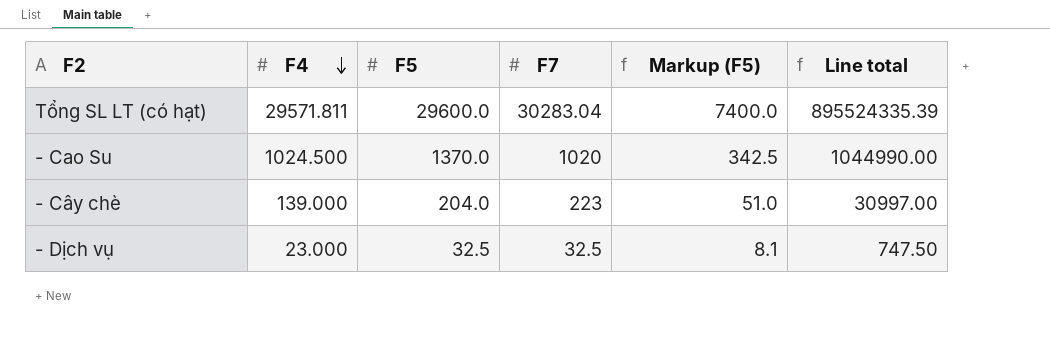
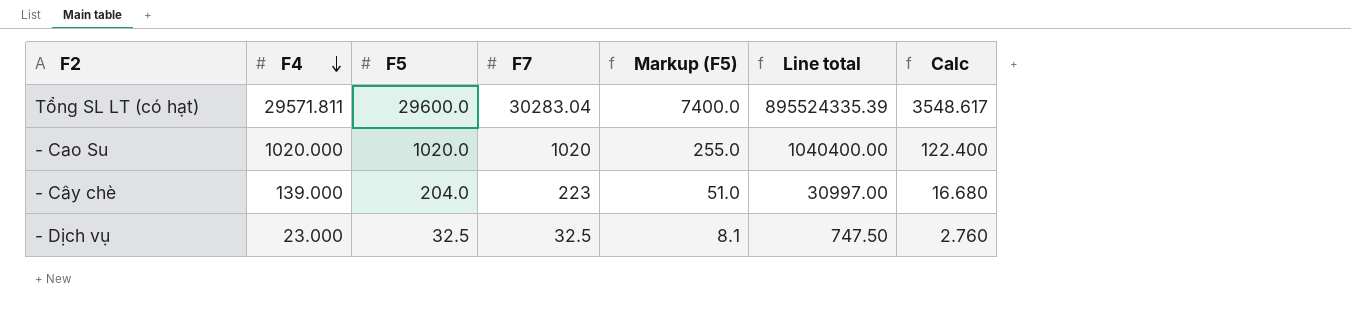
column Calc | formula: none -> [F4] * 0.12
- Cao Su | F4: 1024.500 -> 1020.000
- Cao Su | F5: 1370.0 -> 1020.0
- Cao Su | Markup (F5): 342.5 -> 255.0
- Cao Su | Line total: 1044990.00 -> 1040400.00

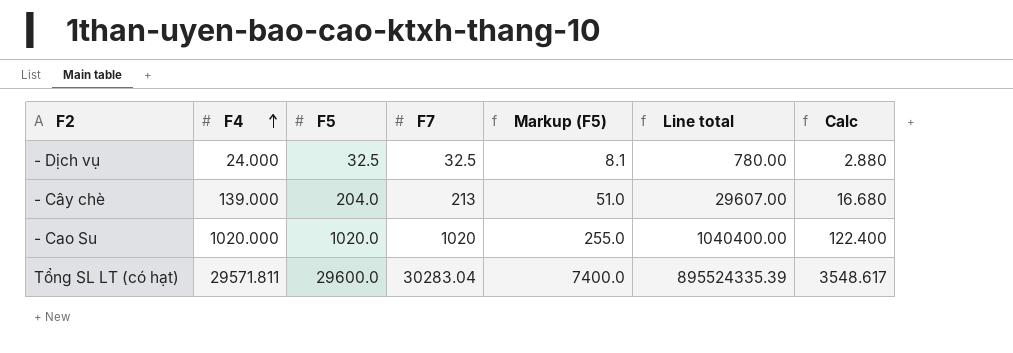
row order: F4 descending -> F4 ascending
- Dịch vụ | F4: 23.000 -> 24.000
- Dịch vụ | Line total: 747.50 -> 780.00
- Dịch vụ | Calc: 2.760 -> 2.880
- Cây chè | F7: 223 -> 213
- Cây chè | Line total: 30997.00 -> 29607.00

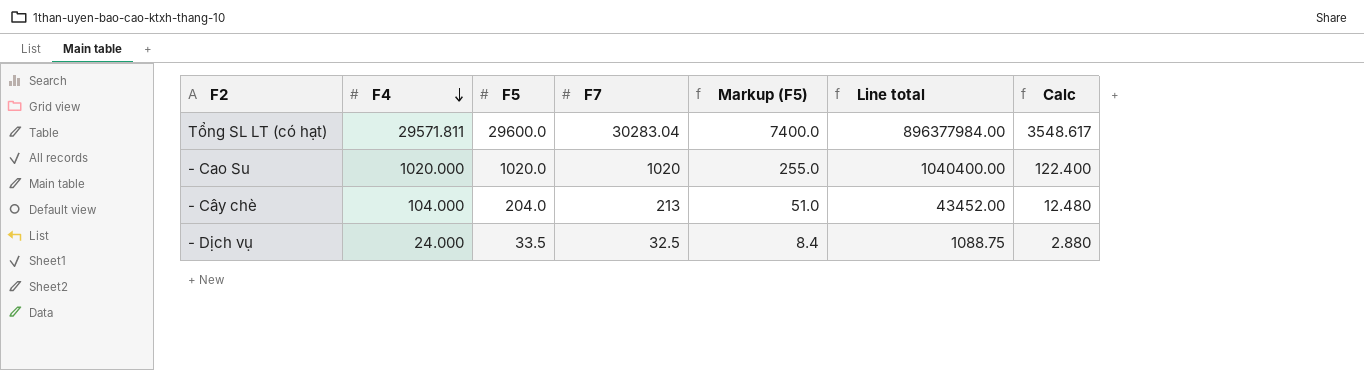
row order: F4 ascending -> F4 descending
column Line total | formula: [F4] * [F7] -> [F5] * [F7]
- Cây chè | F4: 139.000 -> 104.000
- Cây chè | Calc: 16.680 -> 12.480
- Dịch vụ | F5: 32.5 -> 33.5
- Dịch vụ | Markup (F5): 8.1 -> 8.4

